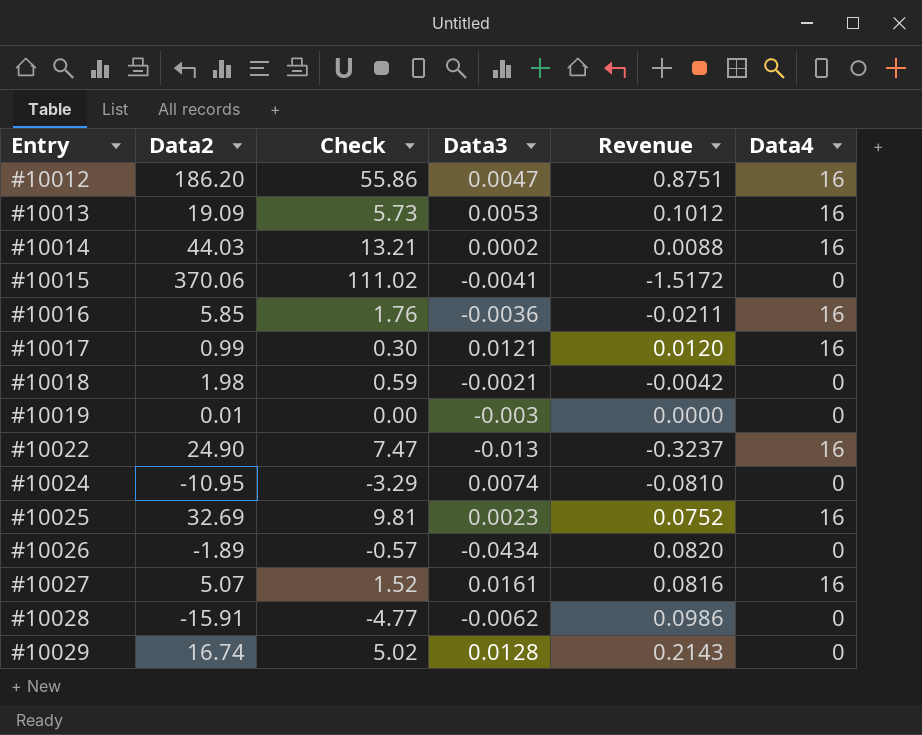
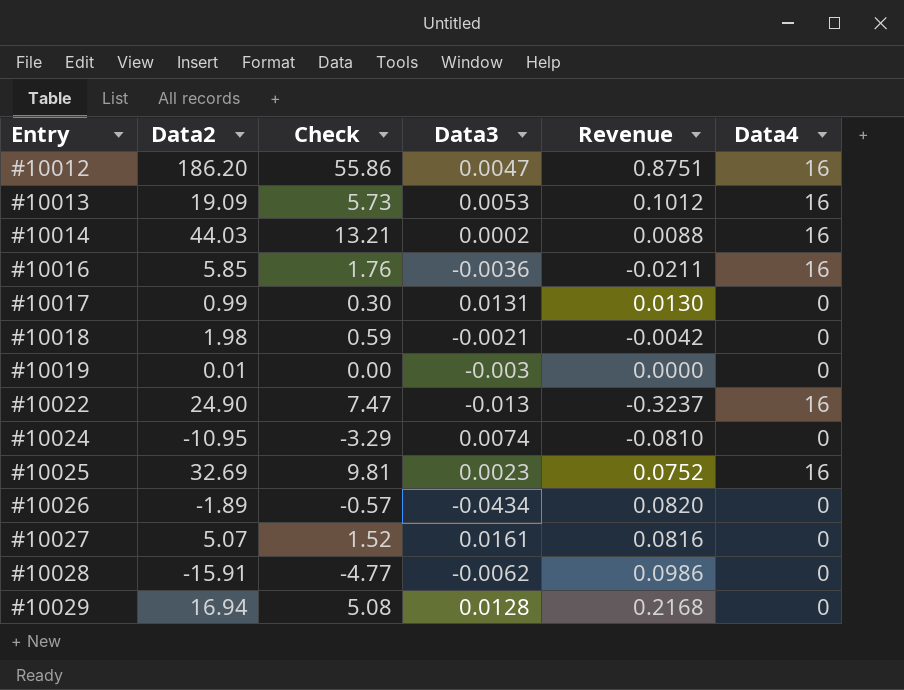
row #10015: 370.06 | 111.02 | -0.0041 | -1.5172 | 0 -> none
#10017 | Data3: 0.0121 -> 0.0131
#10017 | Revenue: 0.0120 -> 0.0130
#10017 | Data4: 16 -> 0
#10027 | Data4: 16 -> 0
#10029 | Data2: 16.74 -> 16.94
#10029 | Check: 5.02 -> 5.08
#10029 | Revenue: 0.2143 -> 0.2168

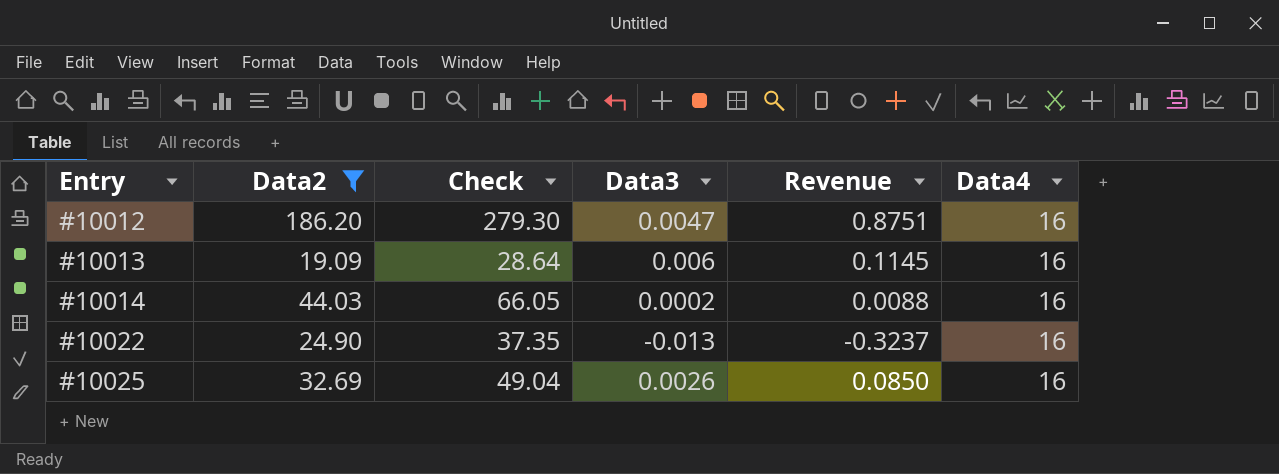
filter: none -> Data2 >= 19.09
column Check | formula: [Data2] * 0.3 -> [Data2] * 1.5
#10013 | Data3: 0.0053 -> 0.006
#10013 | Revenue: 0.1012 -> 0.1145
#10025 | Data3: 0.0023 -> 0.0026
#10025 | Revenue: 0.0752 -> 0.0850

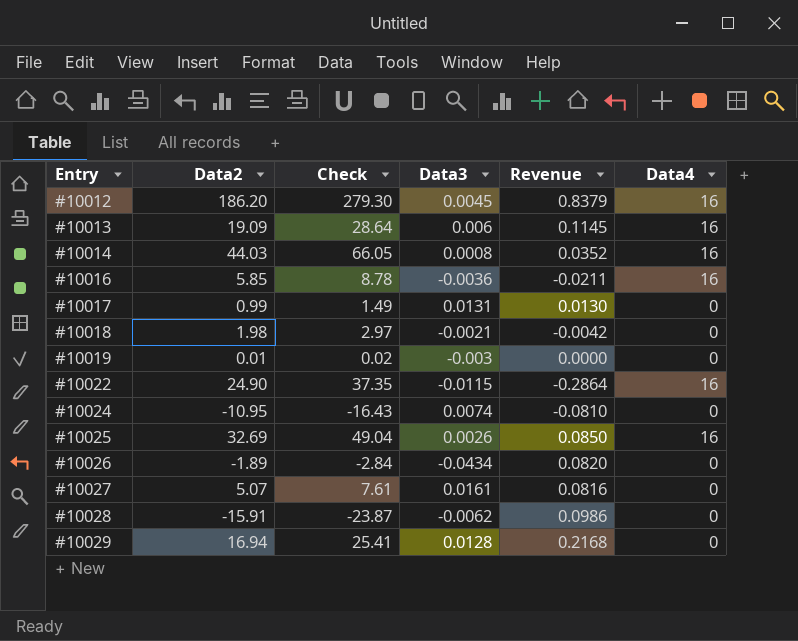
filter: Data2 >= 19.09 -> none
#10012 | Data3: 0.0047 -> 0.0045
#10012 | Revenue: 0.8751 -> 0.8379
#10014 | Data3: 0.0002 -> 0.0008
#10014 | Revenue: 0.0088 -> 0.0352
#10022 | Data3: -0.013 -> -0.0115
#10022 | Revenue: -0.3237 -> -0.2864

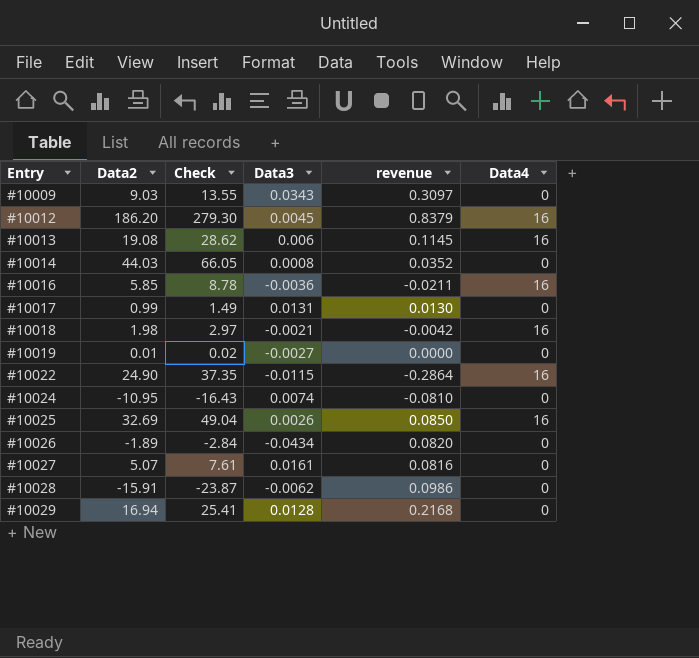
column name: Revenue -> revenue
row #10009: none -> 9.03 | 13.55 | 0.0343 | 0.3097 | 0
#10013 | Data2: 19.09 -> 19.08
#10013 | Check: 28.64 -> 28.62
#10014 | Data4: 16 -> 0
#10018 | Data4: 0 -> 16
#10019 | Data3: -0.003 -> -0.0027

